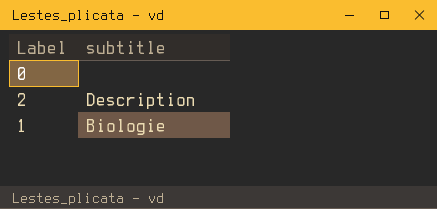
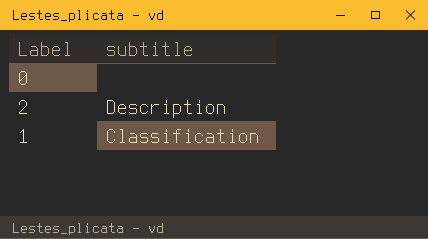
1 | subtitle: Biologie -> Classification

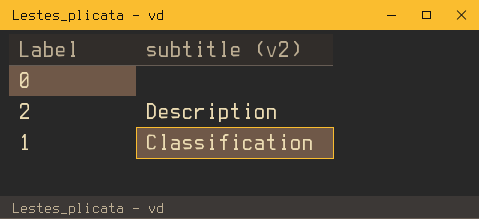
column name: subtitle -> subtitle (v2)

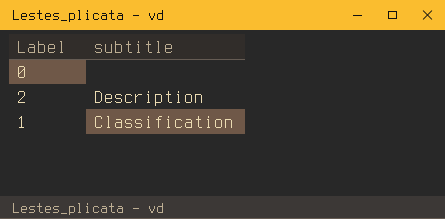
column name: subtitle (v2) -> subtitle

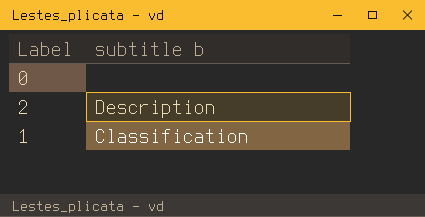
column name: subtitle -> subtitle b

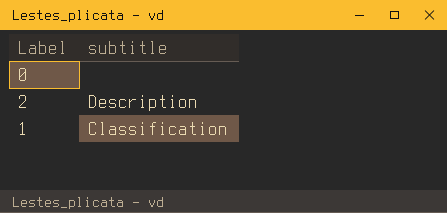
column name: subtitle b -> subtitle

